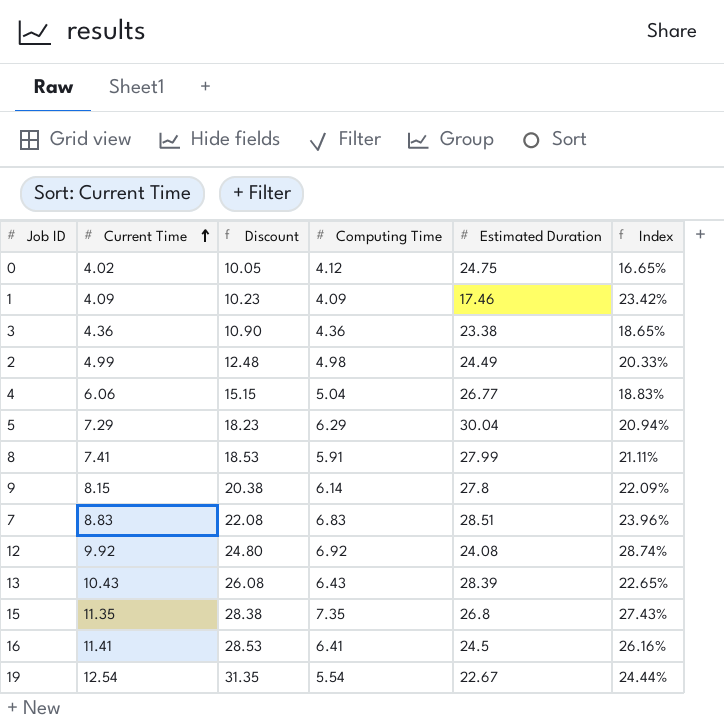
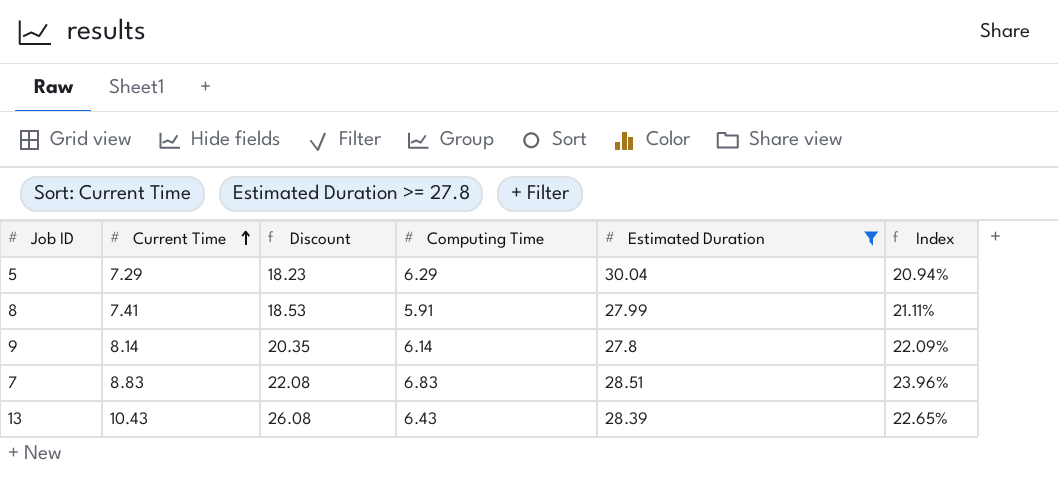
filter: none -> Estimated Duration >= 27.8
9 | Current Time: 8.15 -> 8.14
9 | Discount: 20.38 -> 20.35

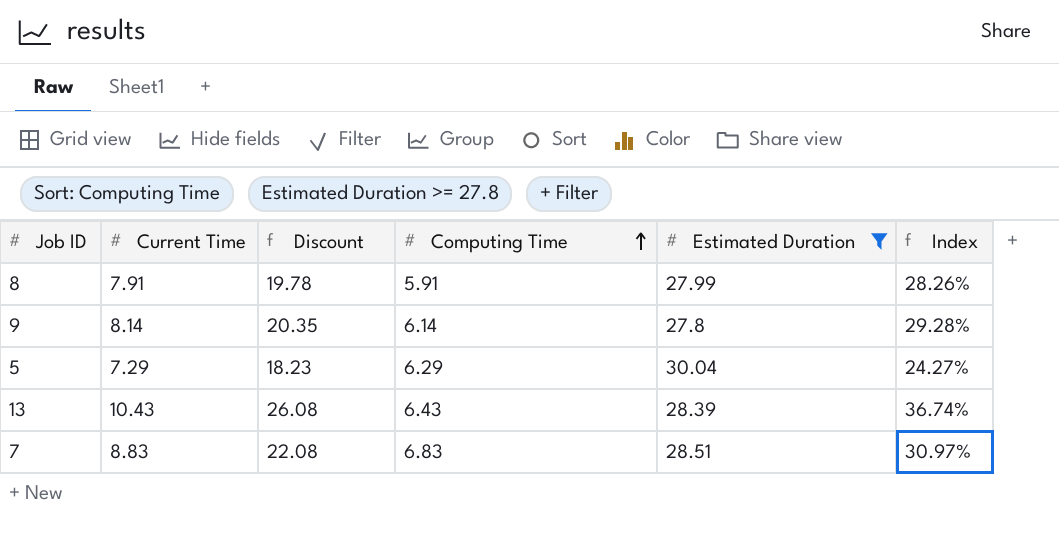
row order: Current Time ascending -> Computing Time ascending
column Index | formula: [Computing Time] / [Estimated Duration] -> [Current Time] / [Estimated Duration]
8 | Current Time: 7.41 -> 7.91
8 | Discount: 18.53 -> 19.78

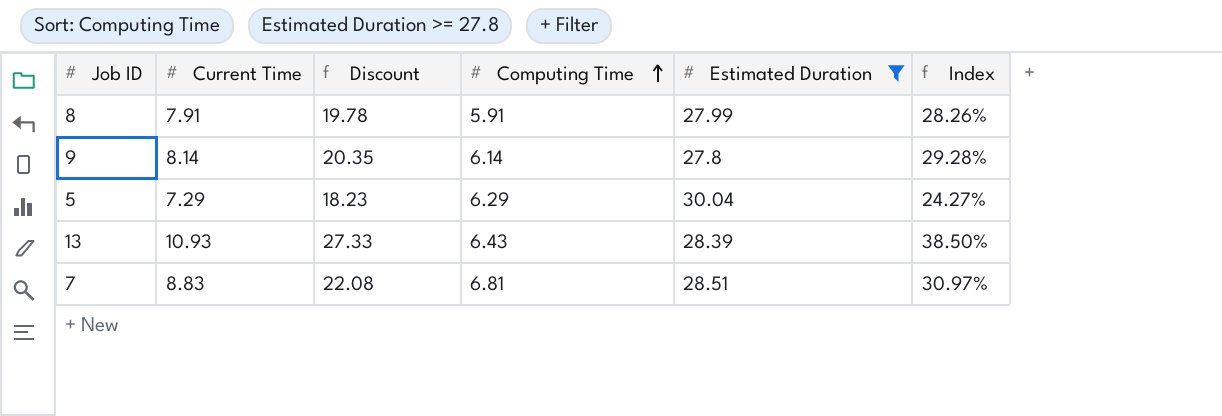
13 | Current Time: 10.43 -> 10.93
13 | Discount: 26.08 -> 27.33
13 | Index: 36.74% -> 38.50%
7 | Computing Time: 6.83 -> 6.81

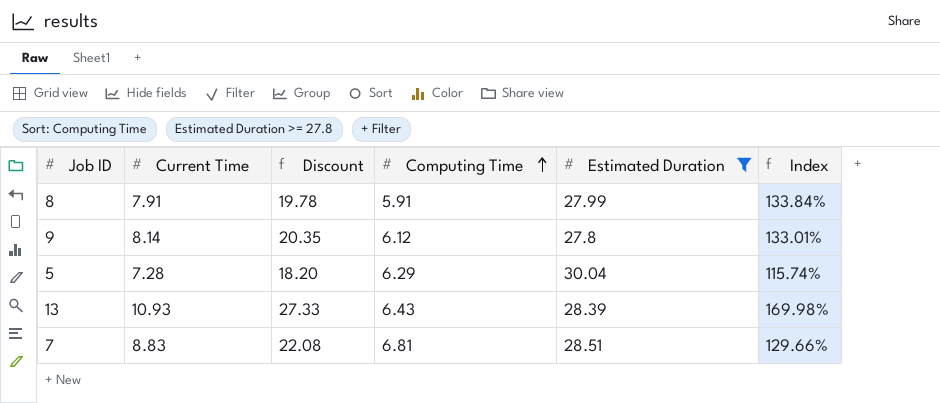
column Index | formula: [Current Time] / [Estimated Duration] -> [Current Time] / [Computing Time]
9 | Computing Time: 6.14 -> 6.12
5 | Current Time: 7.29 -> 7.28
5 | Discount: 18.23 -> 18.20

